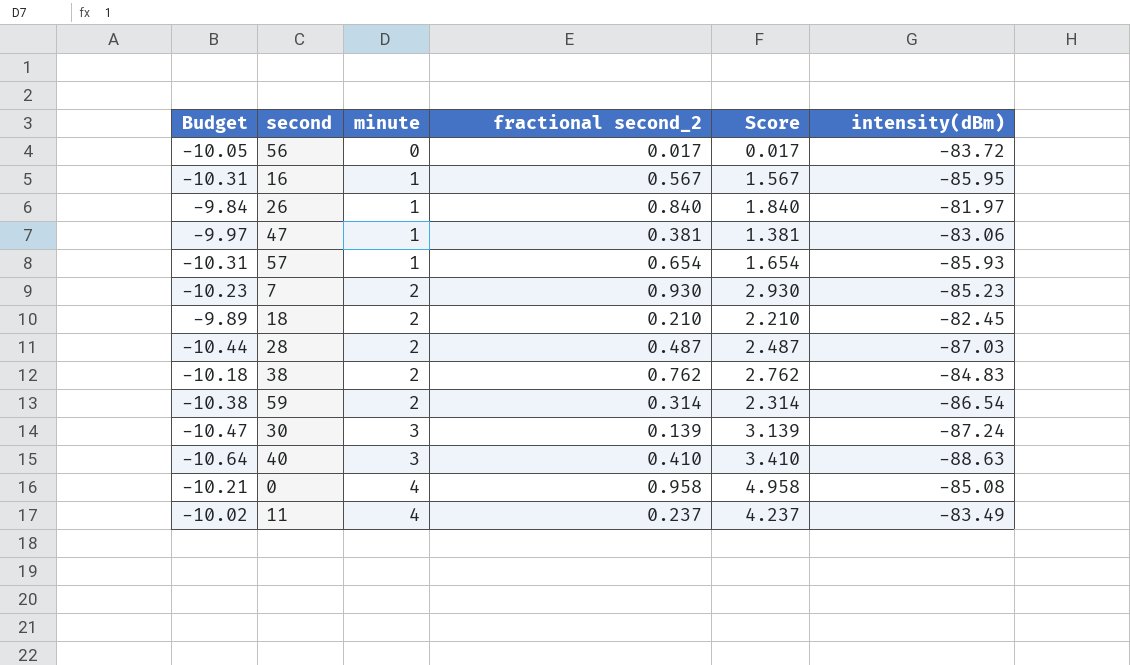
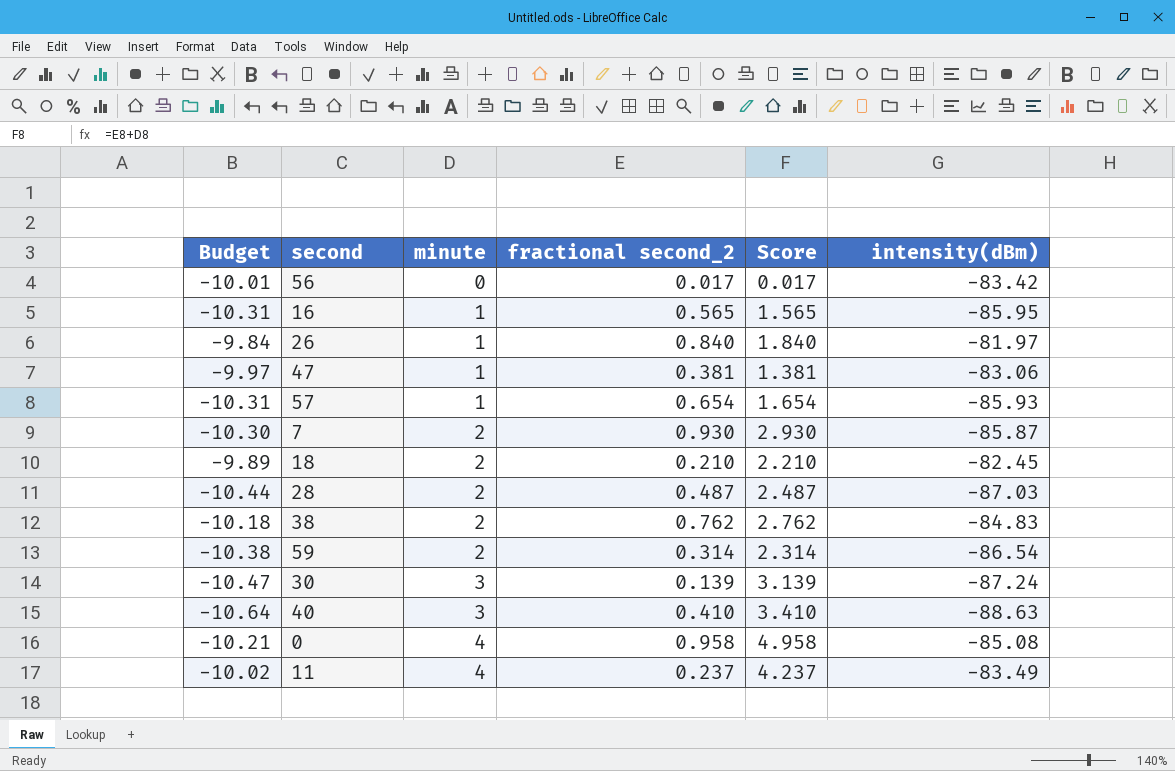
56 | Budget: -10.05 -> -10.01
56 | intensity(dBm): -83.72 -> -83.42
16 | fractional second_2: 0.567 -> 0.565
16 | Score: 1.567 -> 1.565
7 | Budget: -10.23 -> -10.30
7 | intensity(dBm): -85.23 -> -85.87

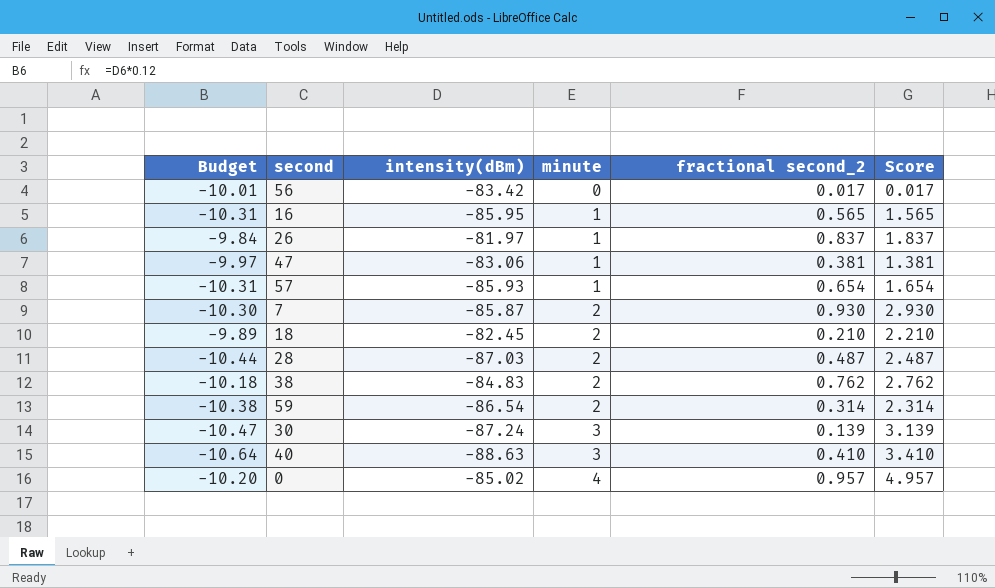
column intensity(dBm) | position: 6 -> 3
row 11: -10.02 | 4 | 0.237 | 4.237 | -83.49 -> none
26 | fractional second_2: 0.840 -> 0.837
26 | Score: 1.840 -> 1.837
0 | Budget: -10.21 -> -10.20
0 | intensity(dBm): -85.08 -> -85.02
0 | fractional second_2: 0.958 -> 0.957
0 | Score: 4.958 -> 4.957

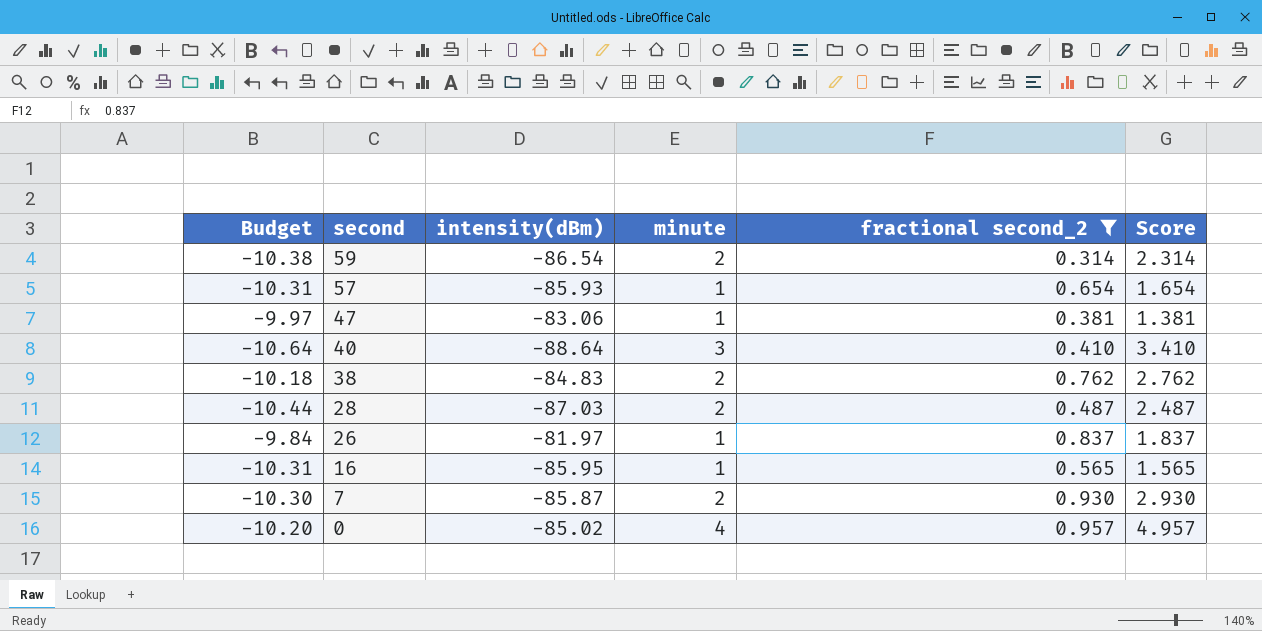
filter: none -> fractional second_2 >= 0.314
row order: minute ascending -> second descending
40 | intensity(dBm): -88.63 -> -88.64

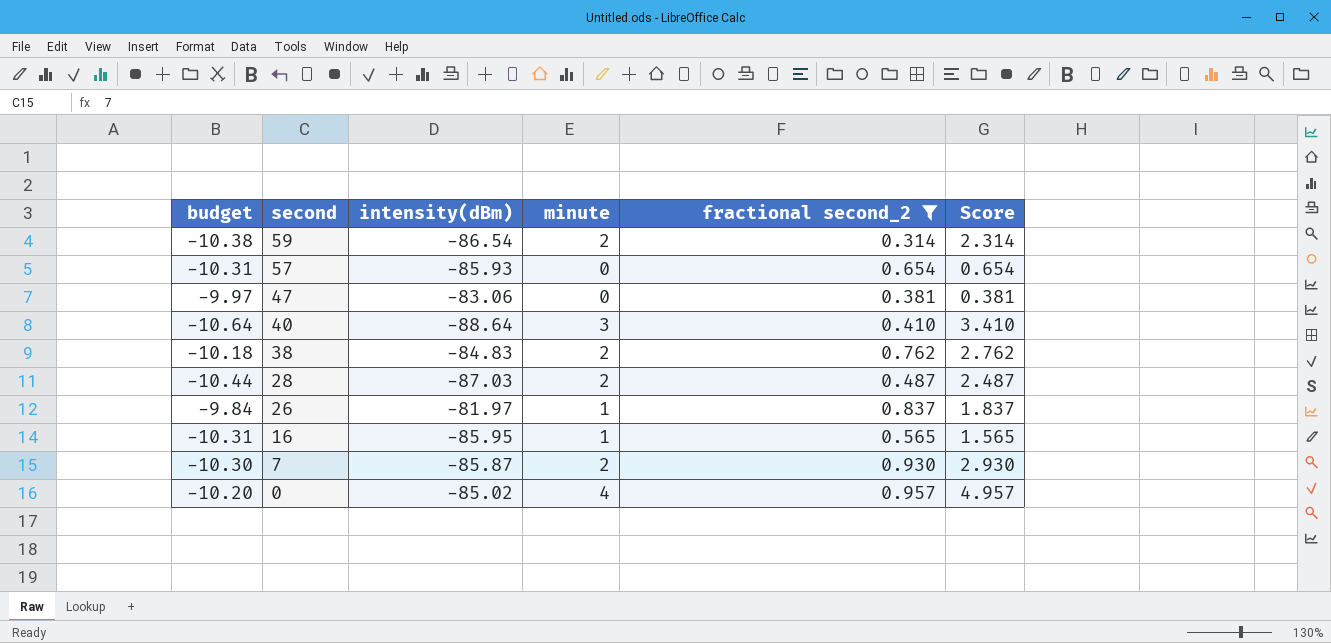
column name: Budget -> budget
57 | minute: 1 -> 0
57 | Score: 1.654 -> 0.654
47 | minute: 1 -> 0
47 | Score: 1.381 -> 0.381

